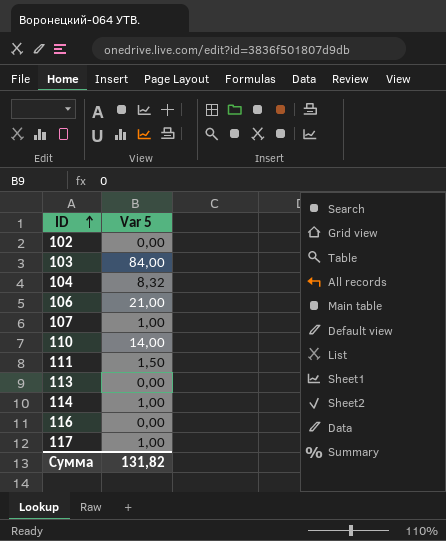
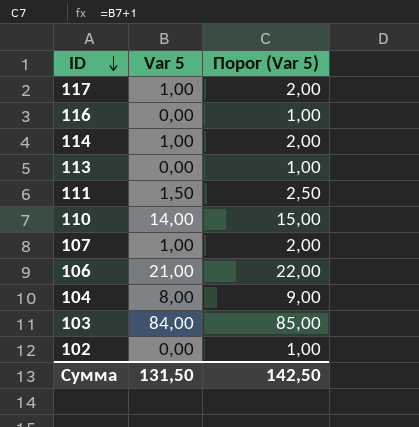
row order: ID ascending -> ID descending
column Порог (Var 5) | formula: none -> [Var 5] + 1
104 | Var 5: 8,32 -> 8,00
Сумма | Var 5: 131,82 -> 131,50

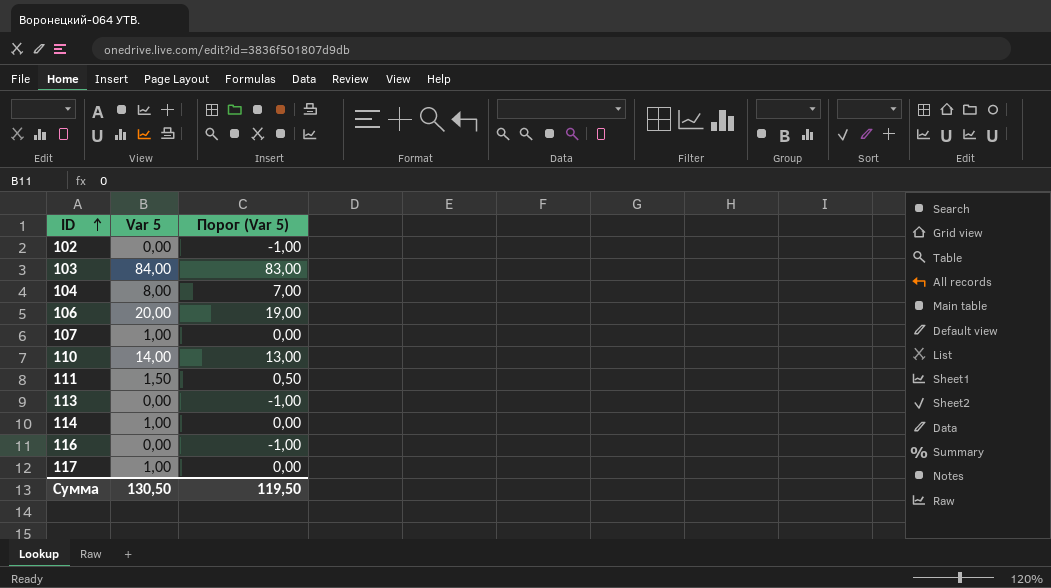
row order: ID descending -> ID ascending
column Порог (Var 5) | formula: [Var 5] + 1 -> [Var 5] - 1
106 | Var 5: 21,00 -> 20,00
Сумма | Var 5: 131,50 -> 130,50
Сумма | Порог (Var 5): 142,50 -> 119,50

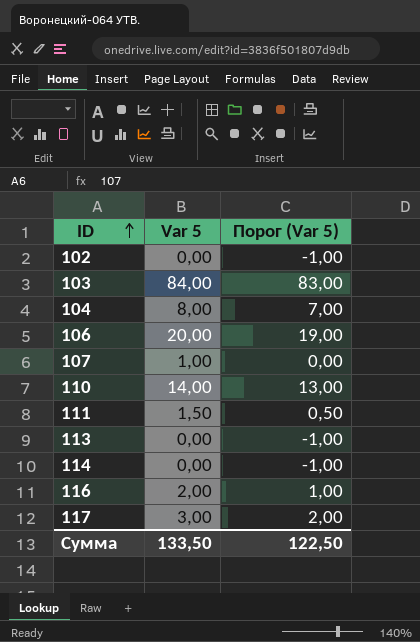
114 | Var 5: 1,00 -> 0,00
114 | Порог (Var 5): 0,00 -> -1,00
116 | Var 5: 0,00 -> 2,00
116 | Порог (Var 5): -1,00 -> 1,00
117 | Var 5: 1,00 -> 3,00
117 | Порог (Var 5): 0,00 -> 2,00
Сумма | Var 5: 130,50 -> 133,50
Сумма | Порог (Var 5): 119,50 -> 122,50

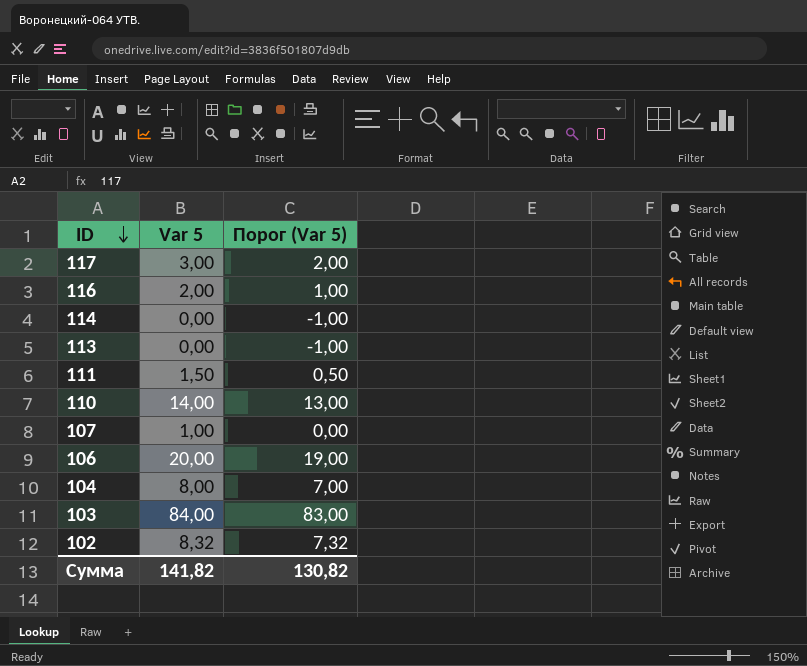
row order: ID ascending -> ID descending
102 | Var 5: 0,00 -> 8,32
102 | Порог (Var 5): -1,00 -> 7,32
Сумма | Var 5: 133,50 -> 141,82
Сумма | Порог (Var 5): 122,50 -> 130,82

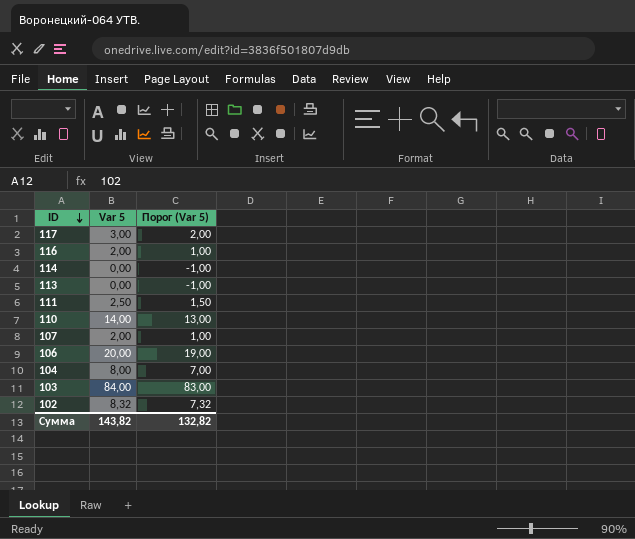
111 | Var 5: 1,50 -> 2,50
111 | Порог (Var 5): 0,50 -> 1,50
107 | Var 5: 1,00 -> 2,00
107 | Порог (Var 5): 0,00 -> 1,00
Сумма | Var 5: 141,82 -> 143,82
Сумма | Порог (Var 5): 130,82 -> 132,82

